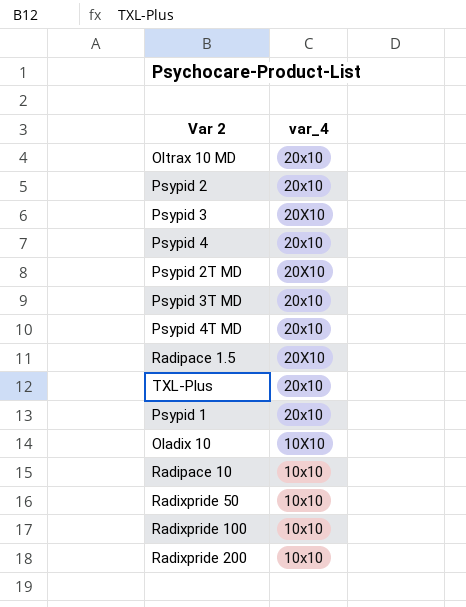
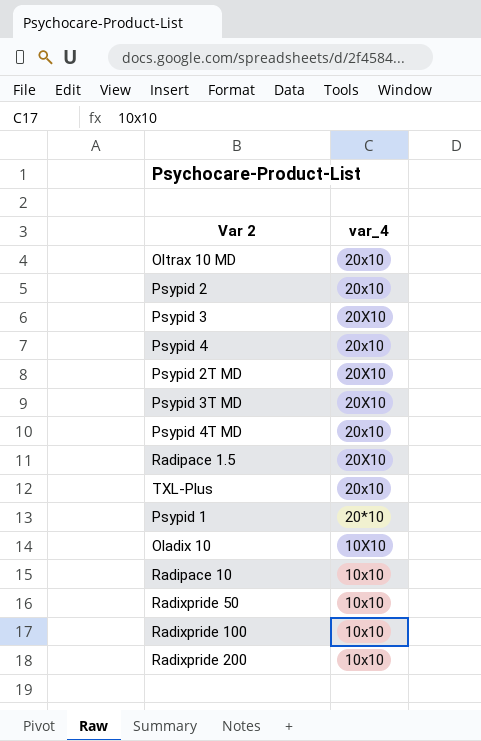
Psypid 3T MD | var_4: 20x10 -> 20X10
Psypid 1 | var_4: 20x10 -> 20*10

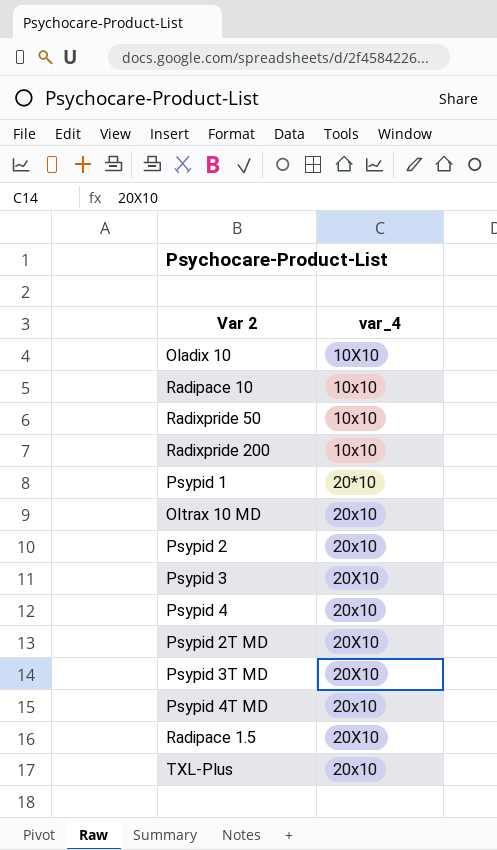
row order: var_4 descending -> var_4 ascending
row Radixpride 100: 10x10 -> none

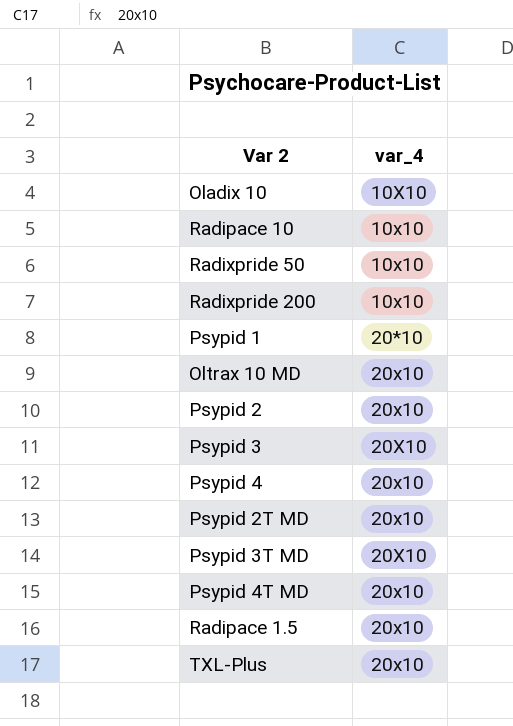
Psypid 2T MD | var_4: 20X10 -> 20x10
Radipace 1.5 | var_4: 20X10 -> 20x10

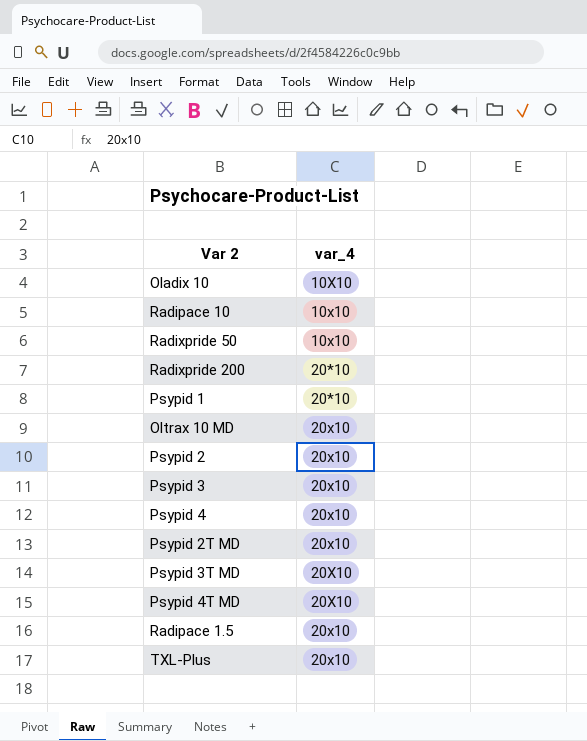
Radixpride 200 | var_4: 10x10 -> 20*10
Psypid 3 | var_4: 20X10 -> 20x10
Psypid 4T MD | var_4: 20x10 -> 20X10

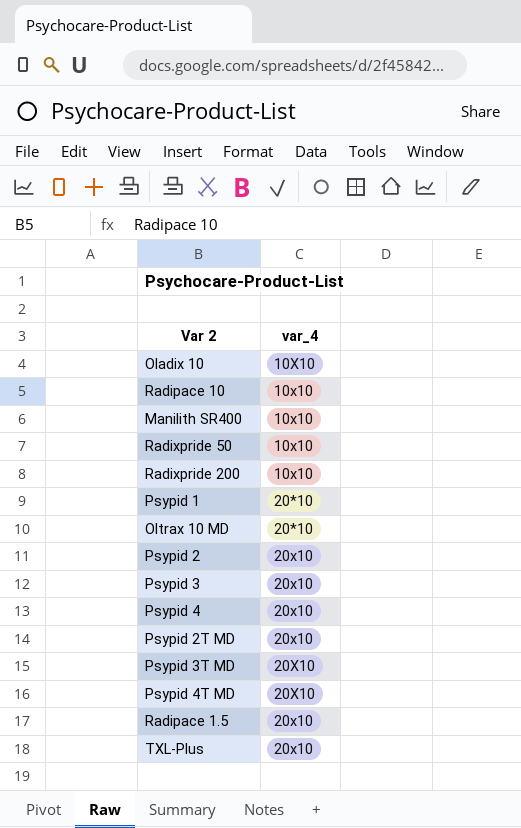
row Manilith SR400: none -> 10x10
Radixpride 200 | var_4: 20*10 -> 10x10
Oltrax 10 MD | var_4: 20x10 -> 20*10

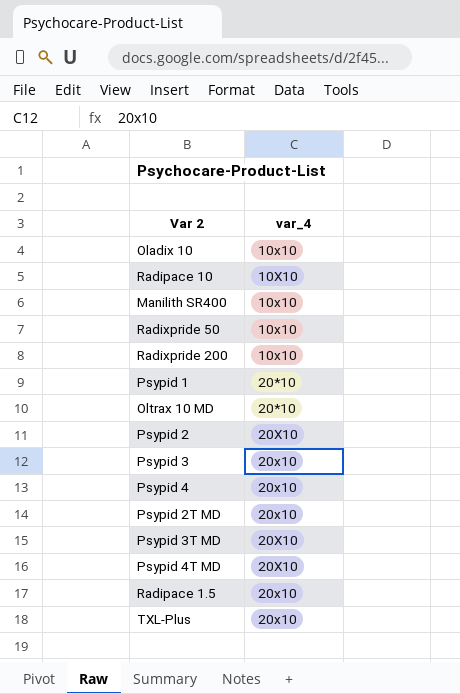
Oladix 10 | var_4: 10X10 -> 10x10
Radipace 10 | var_4: 10x10 -> 10X10
Psypid 2 | var_4: 20x10 -> 20X10

